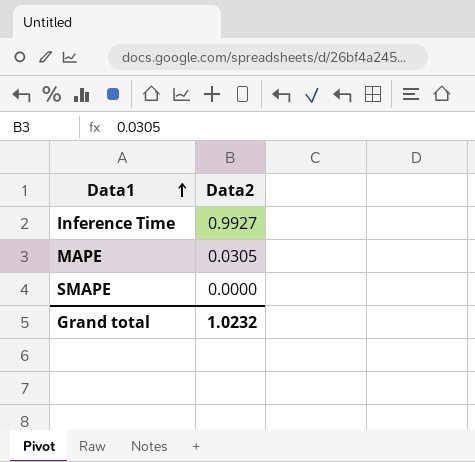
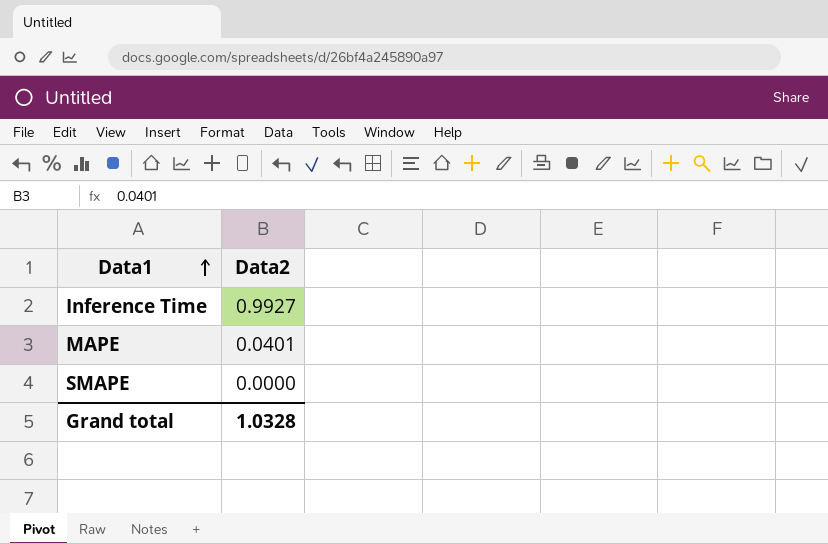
MAPE | Data2: 0.0305 -> 0.0401
Grand total | Data2: 1.0232 -> 1.0328

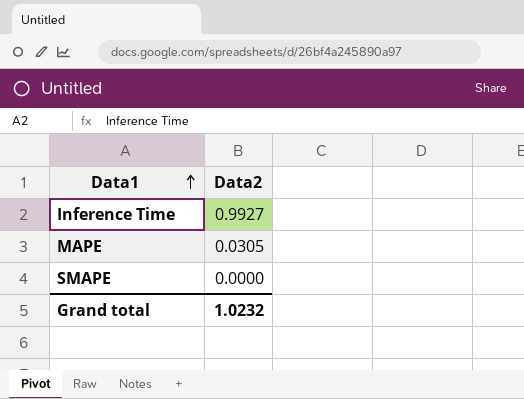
MAPE | Data2: 0.0401 -> 0.0305
Grand total | Data2: 1.0328 -> 1.0232

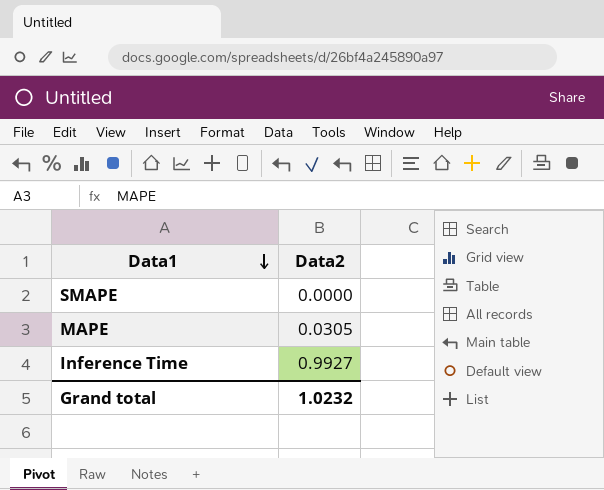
row order: Data1 ascending -> Data1 descending

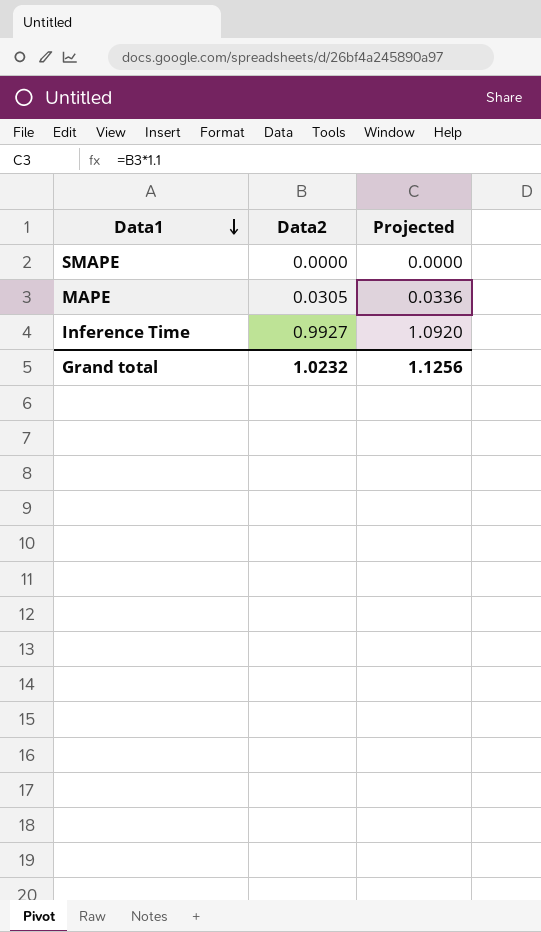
column Projected | formula: none -> [Data2] * 1.1

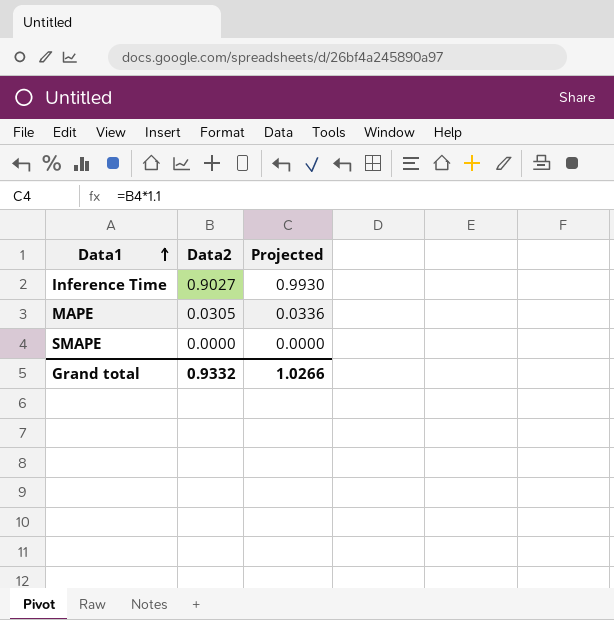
row order: Data1 descending -> Data1 ascending
Inference Time | Data2: 0.9927 -> 0.9027
Inference Time | Projected: 1.0920 -> 0.9930
Grand total | Data2: 1.0232 -> 0.9332
Grand total | Projected: 1.1256 -> 1.0266

